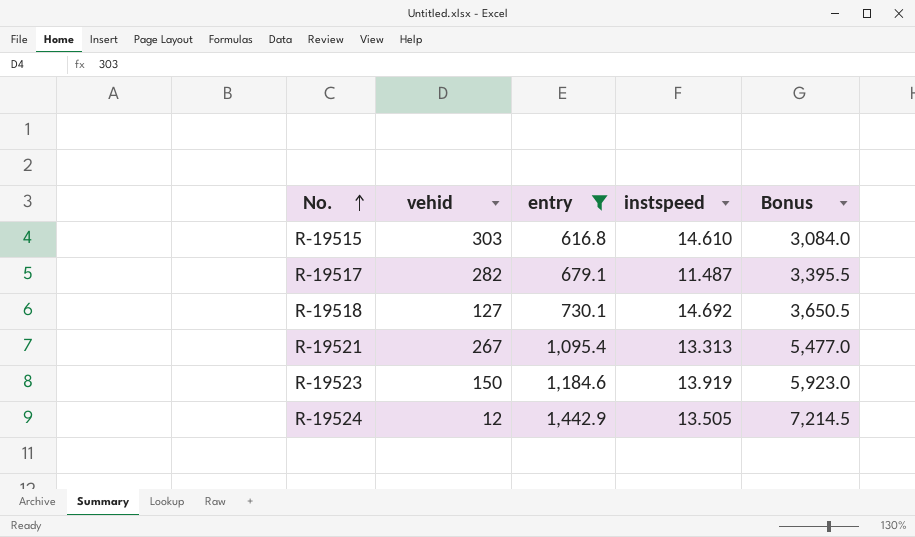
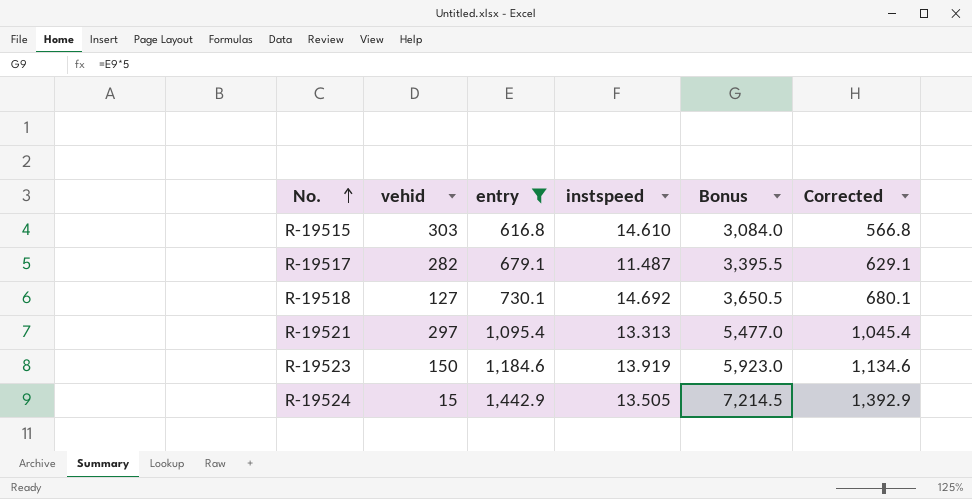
column Corrected | formula: none -> [entry] - 50
R-19521 | vehid: 267 -> 297
R-19524 | vehid: 12 -> 15

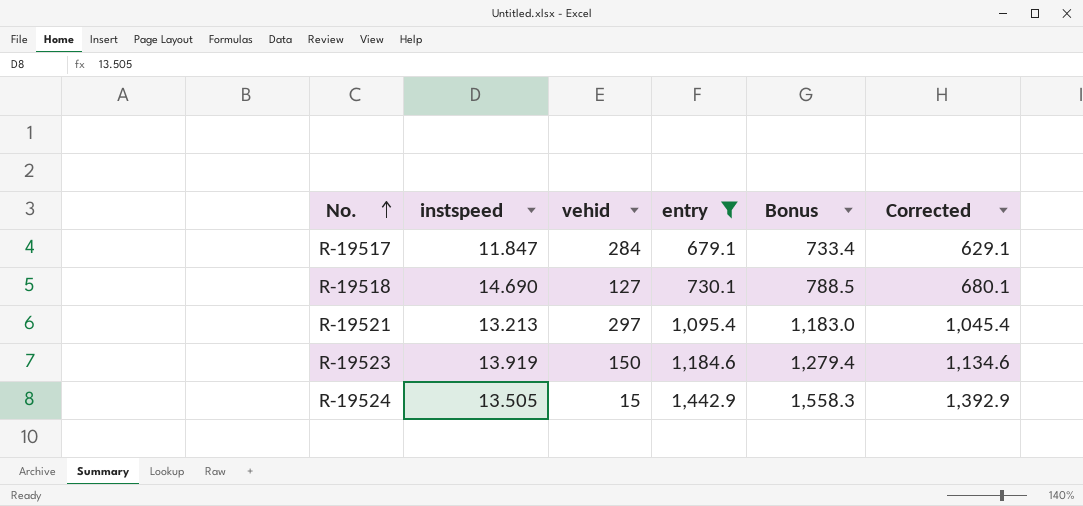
column instspeed | position: 4 -> 2
column Bonus | formula: [entry] * 5 -> [entry] * 1.08
row R-19515: 303 | 616.8 | 14.610 | 3,084.0 | 566.8 -> none
R-19517 | instspeed: 11.487 -> 11.847
R-19517 | vehid: 282 -> 284
R-19518 | instspeed: 14.692 -> 14.690
R-19521 | instspeed: 13.313 -> 13.213

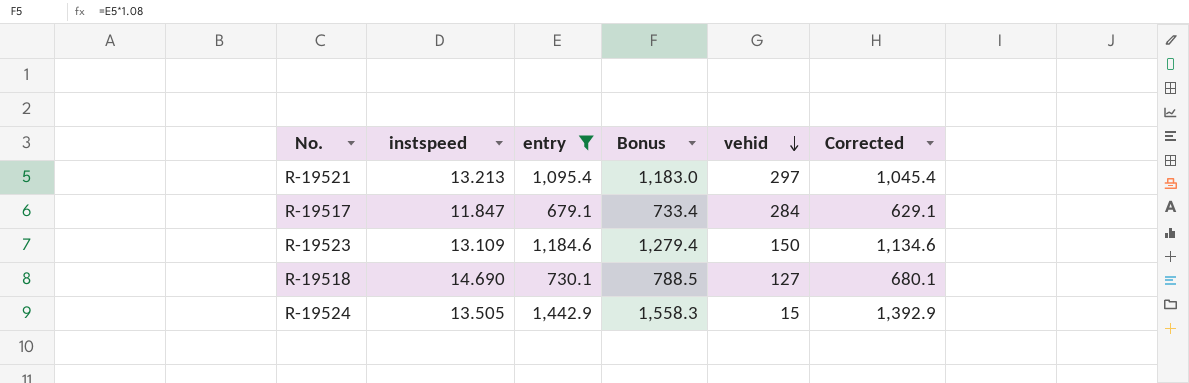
row order: No. ascending -> vehid descending
column vehid | position: 3 -> 5
R-19523 | instspeed: 13.919 -> 13.109

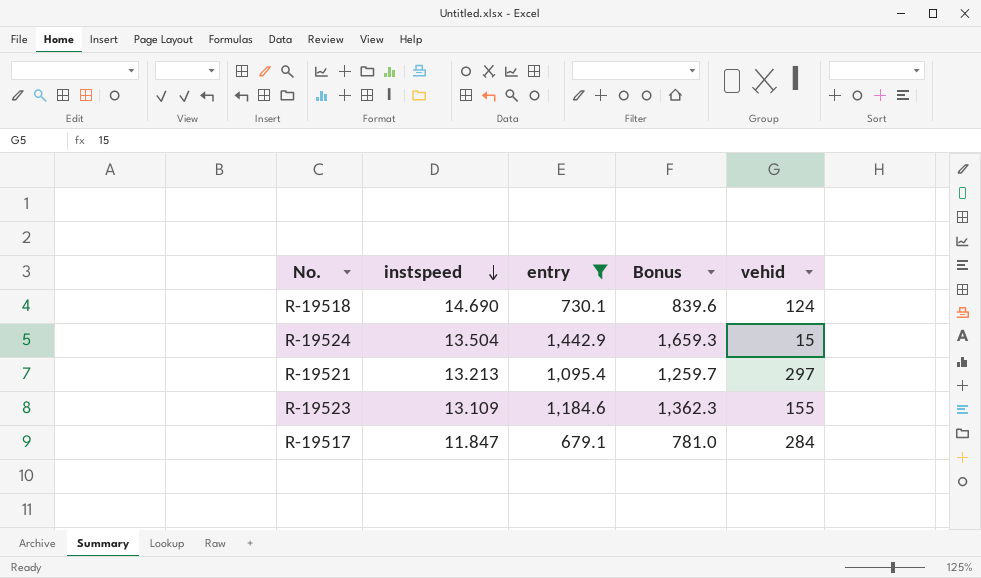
row order: vehid descending -> instspeed descending
column Corrected | formula: [entry] - 50 -> none
column Bonus | formula: [entry] * 1.08 -> [entry] * 1.15
R-19518 | vehid: 127 -> 124
R-19524 | instspeed: 13.505 -> 13.504
R-19523 | vehid: 150 -> 155

